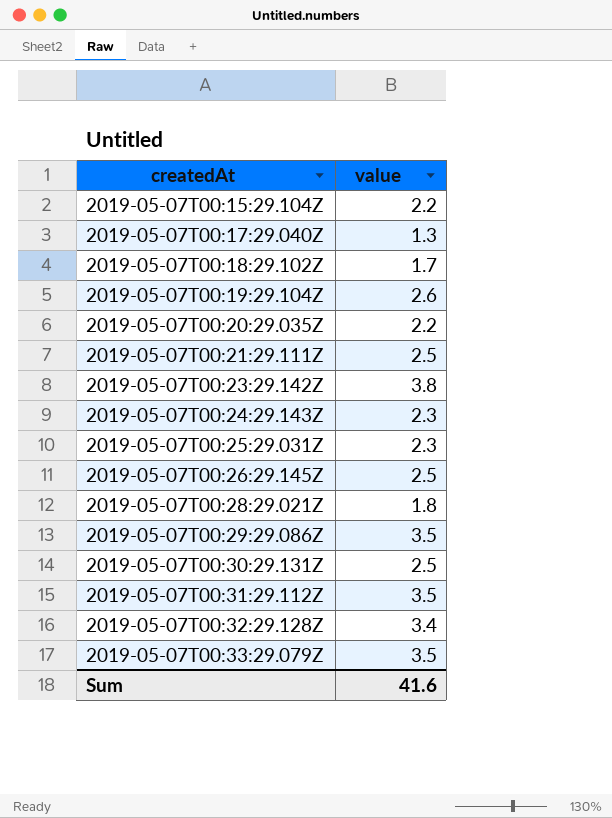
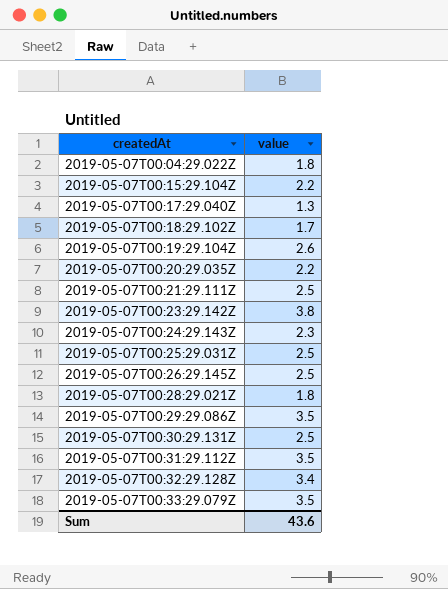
row 2019-05-07T00:04:29.022Z: none -> 1.8
2019-05-07T00:25:29.031Z | value: 2.3 -> 2.5
Sum | value: 41.6 -> 43.6

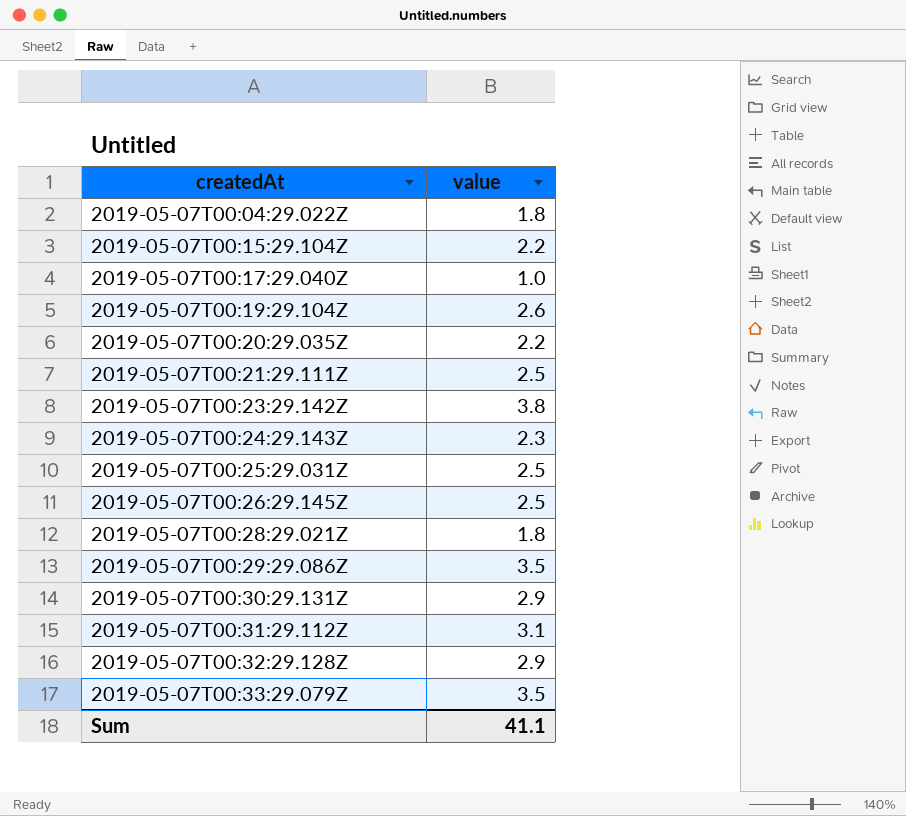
row 2019-05-07T00:18:29.102Z: 1.7 -> none
2019-05-07T00:17:29.040Z | value: 1.3 -> 1.0
2019-05-07T00:30:29.131Z | value: 2.5 -> 2.9
2019-05-07T00:31:29.112Z | value: 3.5 -> 3.1
2019-05-07T00:32:29.128Z | value: 3.4 -> 2.9
Sum | value: 43.6 -> 41.1

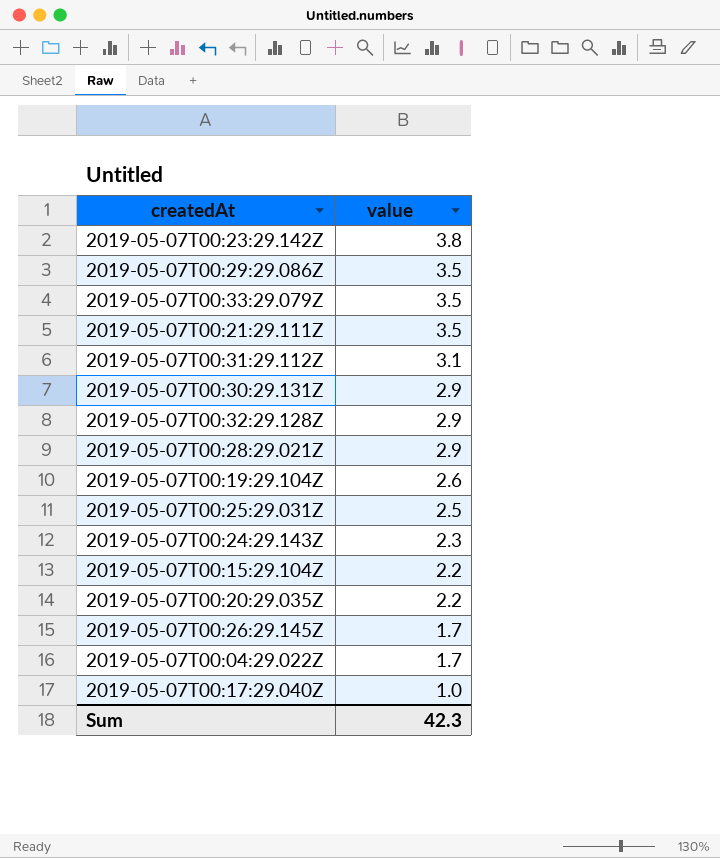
row order: createdAt ascending -> value descending
2019-05-07T00:21:29.111Z | value: 2.5 -> 3.5
2019-05-07T00:28:29.021Z | value: 1.8 -> 2.9
2019-05-07T00:26:29.145Z | value: 2.5 -> 1.7
2019-05-07T00:04:29.022Z | value: 1.8 -> 1.7
Sum | value: 41.1 -> 42.3

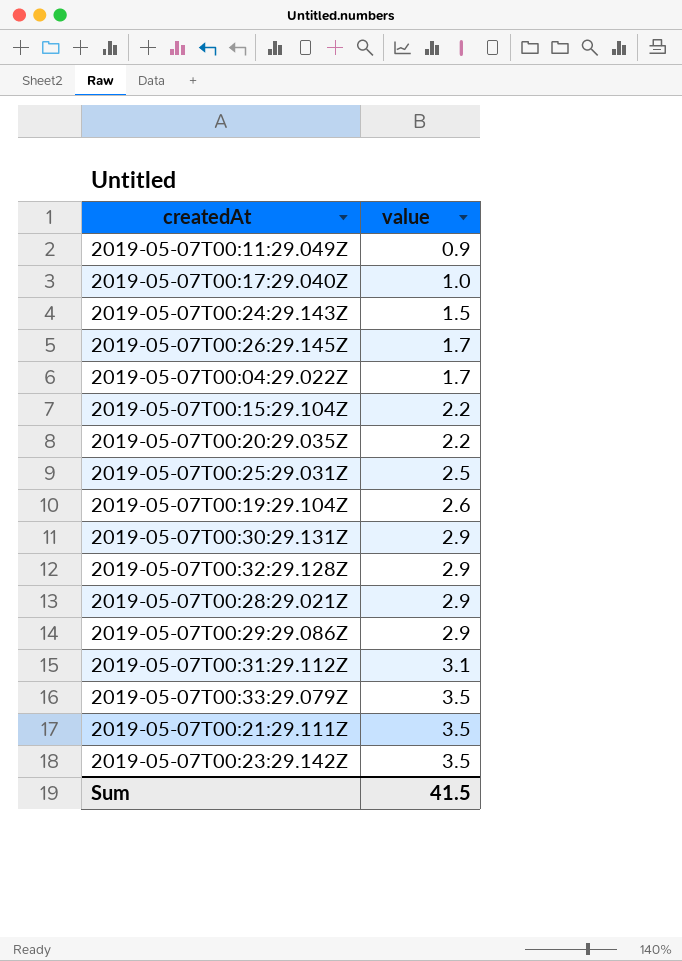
row order: value descending -> value ascending
row 2019-05-07T00:11:29.049Z: none -> 0.9
2019-05-07T00:24:29.143Z | value: 2.3 -> 1.5
2019-05-07T00:29:29.086Z | value: 3.5 -> 2.9
2019-05-07T00:23:29.142Z | value: 3.8 -> 3.5
Sum | value: 42.3 -> 41.5

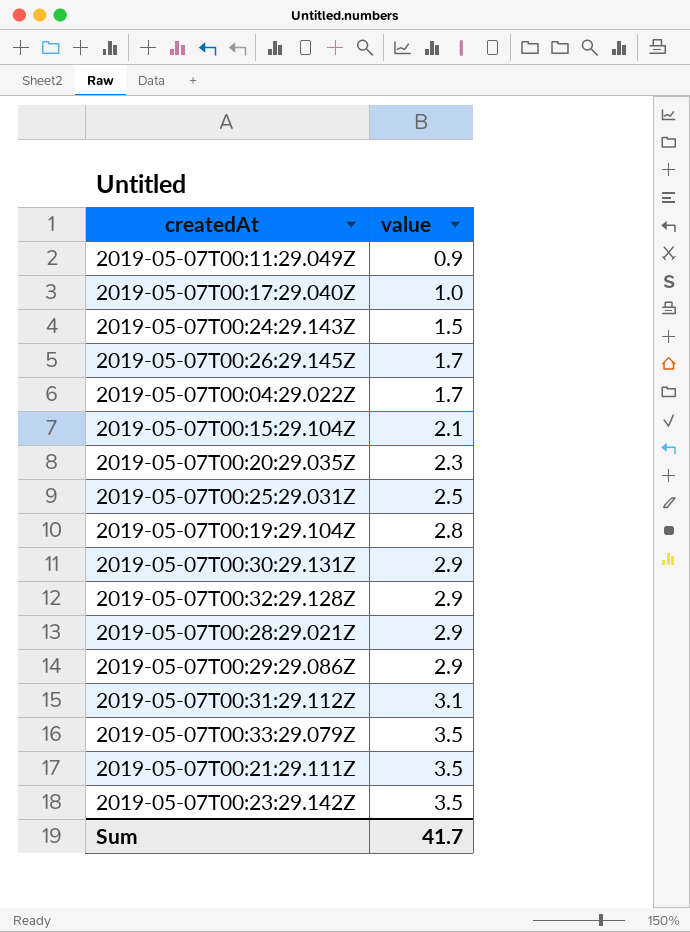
2019-05-07T00:15:29.104Z | value: 2.2 -> 2.1
2019-05-07T00:20:29.035Z | value: 2.2 -> 2.3
2019-05-07T00:19:29.104Z | value: 2.6 -> 2.8
Sum | value: 41.5 -> 41.7

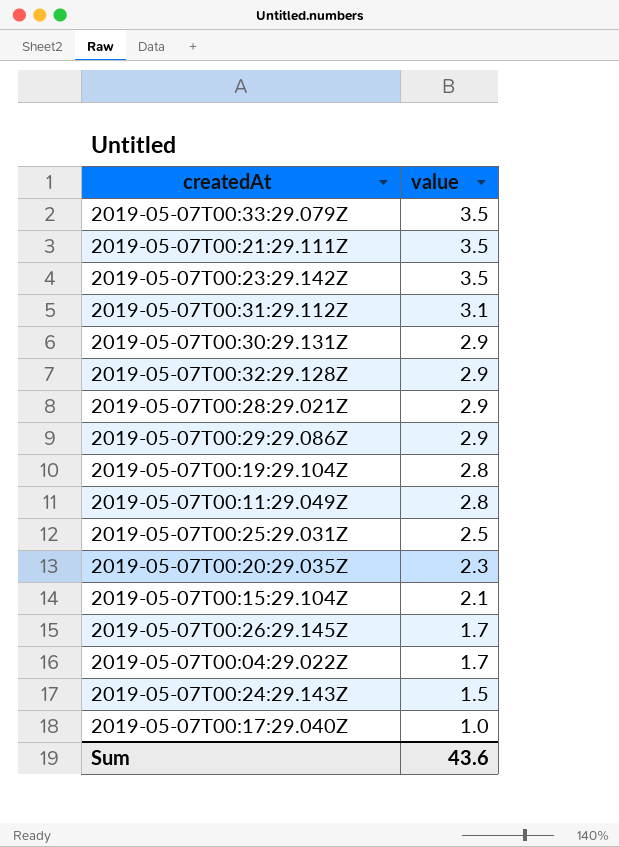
row order: value ascending -> value descending
2019-05-07T00:11:29.049Z | value: 0.9 -> 2.8
Sum | value: 41.7 -> 43.6

